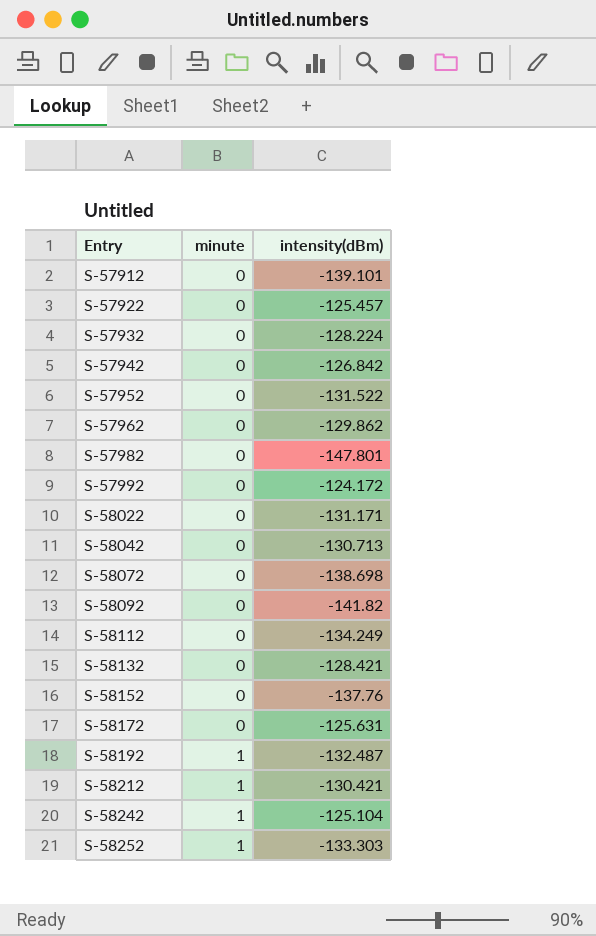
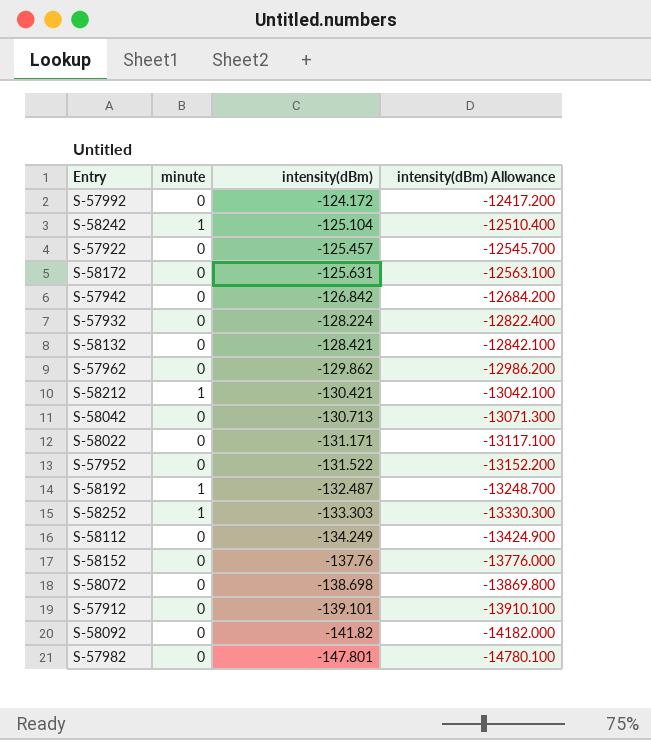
row order: Entry ascending -> intensity(dBm) descending
column intensity(dBm) Allowance | formula: none -> [intensity(dBm)] * 100

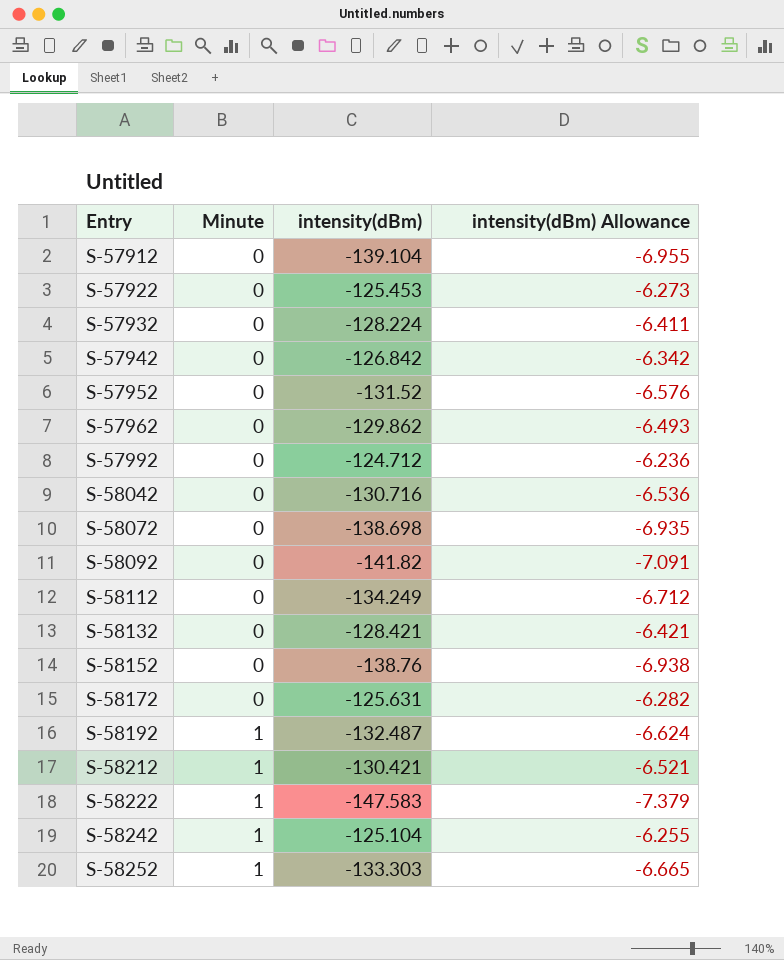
row order: intensity(dBm) descending -> Entry ascending
column name: minute -> Minute
column intensity(dBm) Allowance | formula: [intensity(dBm)] * 100 -> [intensity(dBm)] * 0.05
row S-58022: 0 | -131.171 | -13117.100 -> none
row S-57982: 0 | -147.801 | -14780.100 -> none
S-57912 | intensity(dBm): -139.101 -> -139.104
S-57922 | intensity(dBm): -125.457 -> -125.453
S-57952 | intensity(dBm): -131.522 -> -131.52
S-57992 | intensity(dBm): -124.172 -> -124.712
S-58042 | intensity(dBm): -130.713 -> -130.716
S-58152 | intensity(dBm): -137.76 -> -138.76
row S-58222: none -> 1 | -147.583 | -7.379

